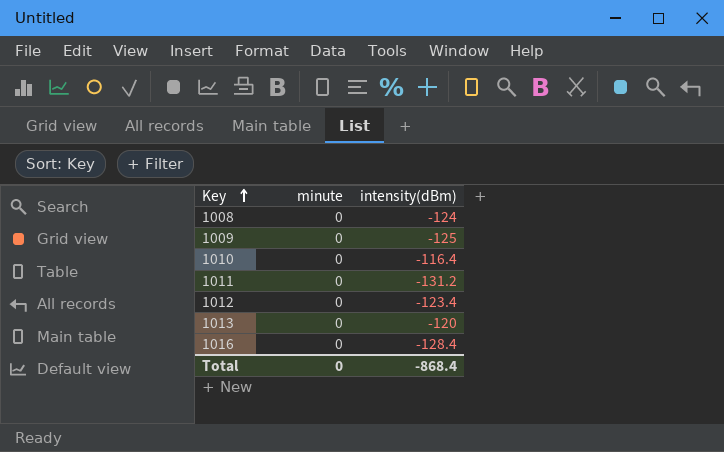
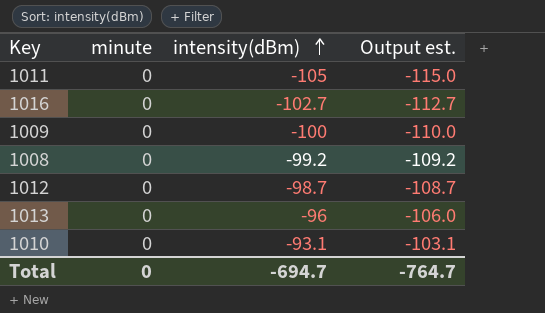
row order: Key ascending -> intensity(dBm) ascending
column Output est. | formula: none -> [intensity(dBm)] - 10
1011 | intensity(dBm): -131.2 -> -105
1016 | intensity(dBm): -128.4 -> -102.7
1009 | intensity(dBm): -125 -> -100
1008 | intensity(dBm): -124 -> -99.2
1012 | intensity(dBm): -123.4 -> -98.7
1013 | intensity(dBm): -120 -> -96
1010 | intensity(dBm): -116.4 -> -93.1
Total | intensity(dBm): -868.4 -> -694.7

